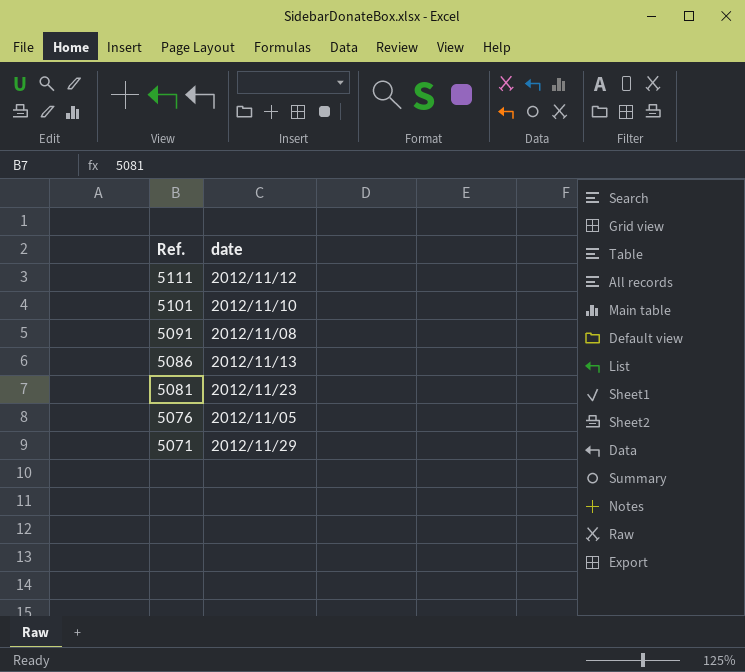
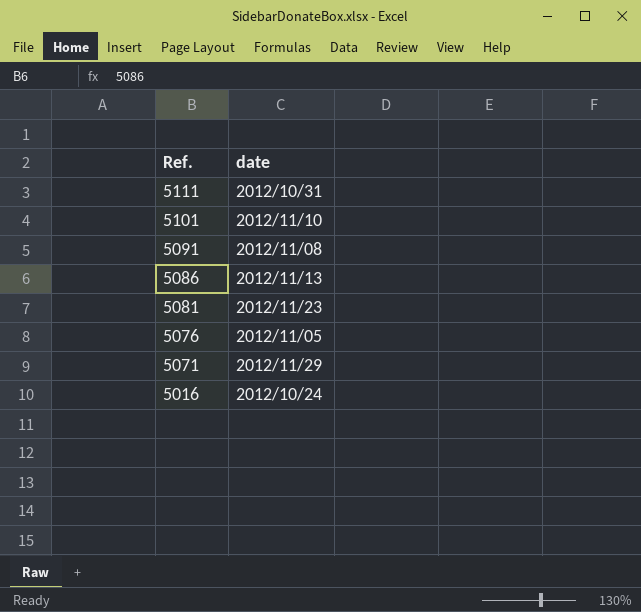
5111 | date: 2012/11/12 -> 2012/10/31
row 5016: none -> 2012/10/24

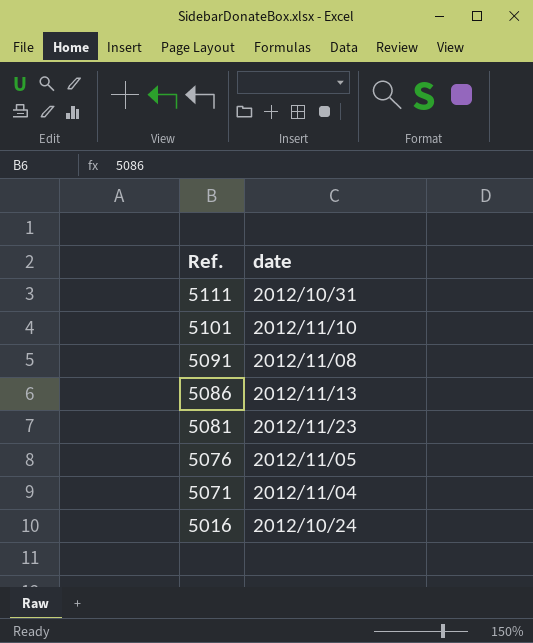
5071 | date: 2012/11/29 -> 2012/11/04

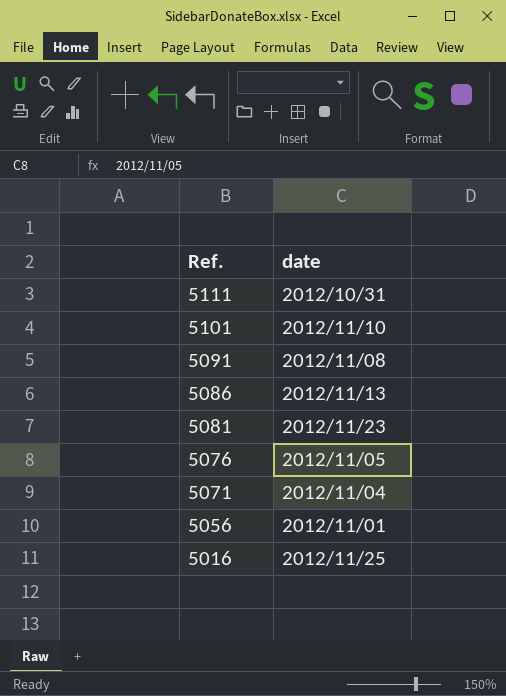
row 5056: none -> 2012/11/01
5016 | date: 2012/10/24 -> 2012/11/25

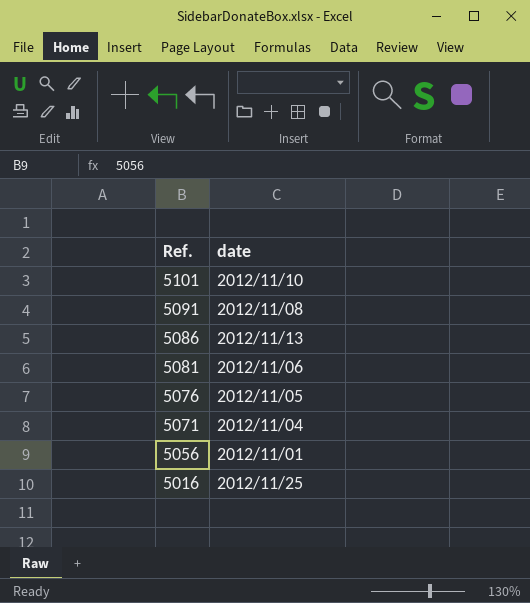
row 5111: 2012/10/31 -> none
5081 | date: 2012/11/23 -> 2012/11/06

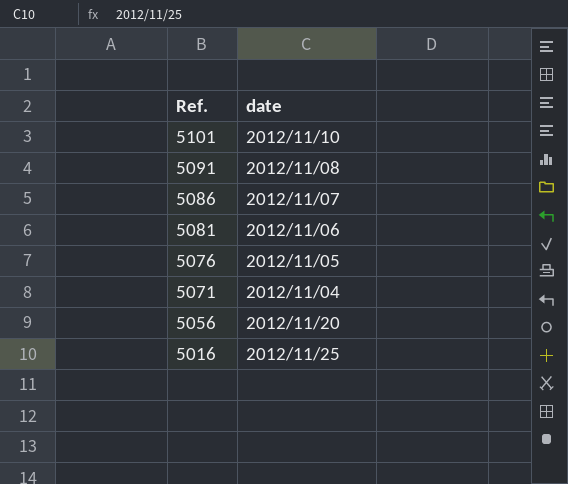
5086 | date: 2012/11/13 -> 2012/11/07
5056 | date: 2012/11/01 -> 2012/11/20

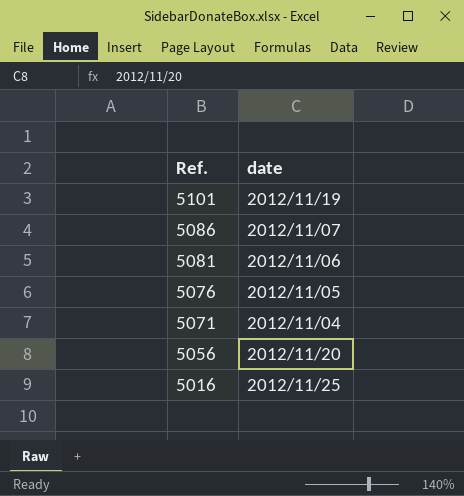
row 5091: 2012/11/08 -> none
5101 | date: 2012/11/10 -> 2012/11/19

